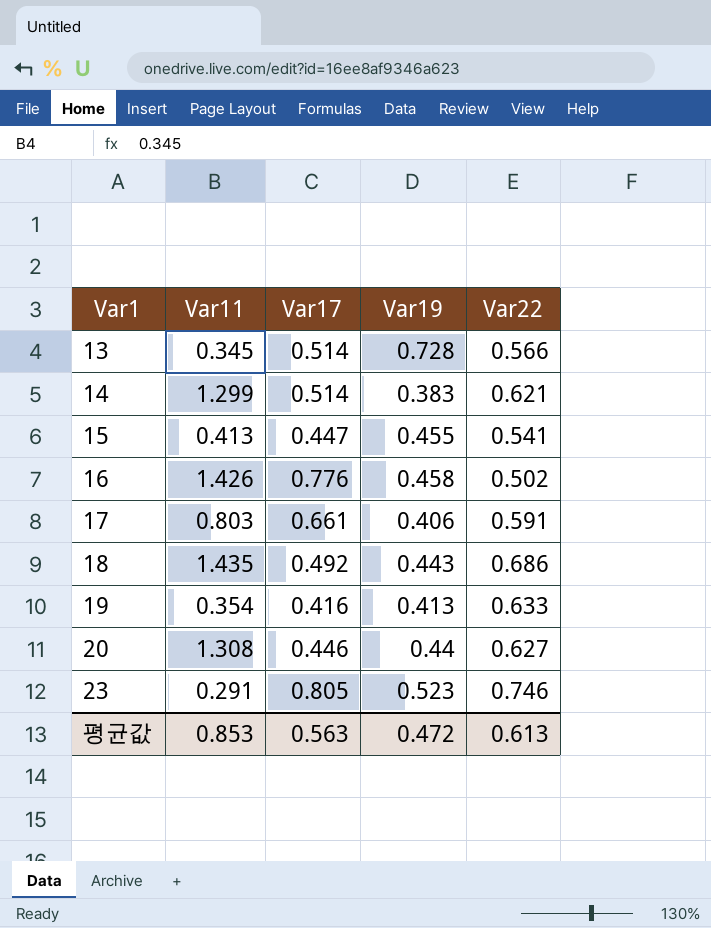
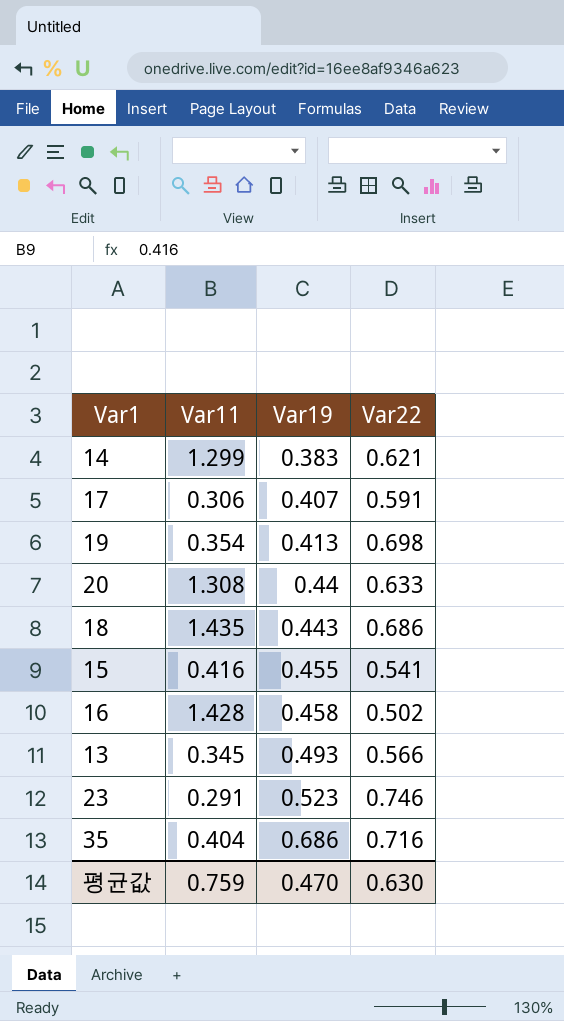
row order: Var1 ascending -> Var19 ascending
column Var17 | position: 3 -> none
17 | Var11: 0.803 -> 0.306
17 | Var19: 0.406 -> 0.407
19 | Var22: 0.633 -> 0.698
20 | Var22: 0.627 -> 0.633
15 | Var11: 0.413 -> 0.416
16 | Var11: 1.426 -> 1.428
13 | Var19: 0.728 -> 0.493
row 35: none -> 0.404 | 0.686 | 0.716
평균값 | Var11: 0.853 -> 0.759
평균값 | Var19: 0.472 -> 0.470
평균값 | Var22: 0.613 -> 0.630

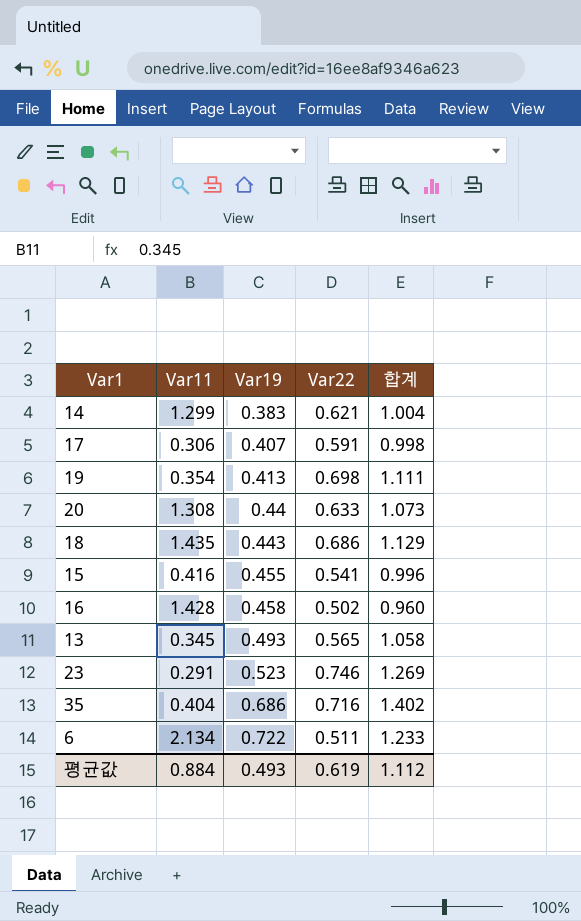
column 합계 | formula: none -> [Var19] + [Var22]
13 | Var22: 0.566 -> 0.565
row 6: none -> 2.134 | 0.722 | 0.511 | 1.233
평균값 | Var11: 0.759 -> 0.884
평균값 | Var19: 0.470 -> 0.493
평균값 | Var22: 0.630 -> 0.619

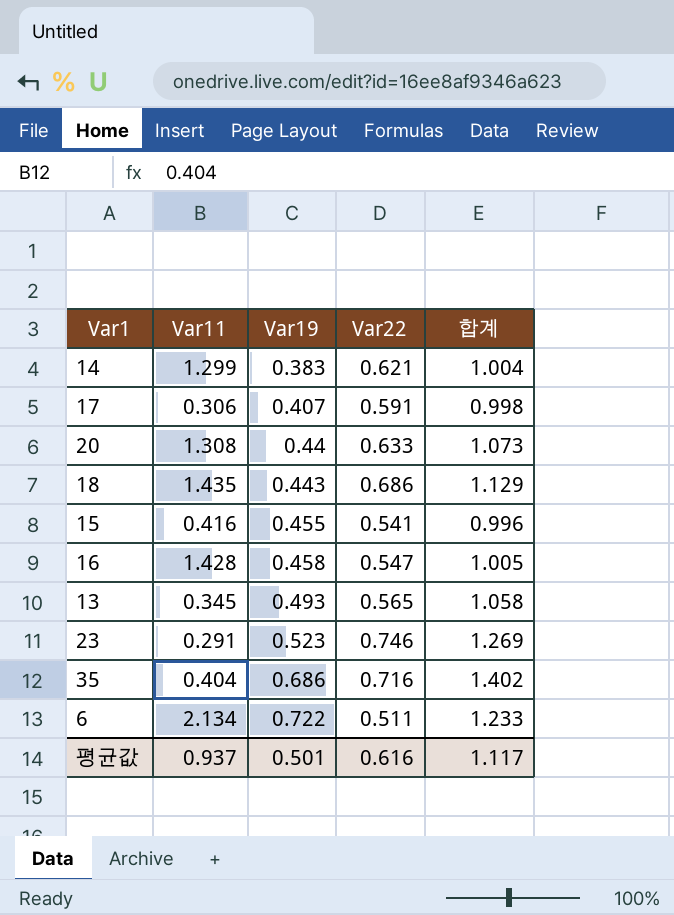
row 19: 0.354 | 0.413 | 0.698 | 1.111 -> none
16 | Var22: 0.502 -> 0.547
16 | 합계: 0.960 -> 1.005
평균값 | Var11: 0.884 -> 0.937
평균값 | Var19: 0.493 -> 0.501
평균값 | Var22: 0.619 -> 0.616
평균값 | 합계: 1.112 -> 1.117

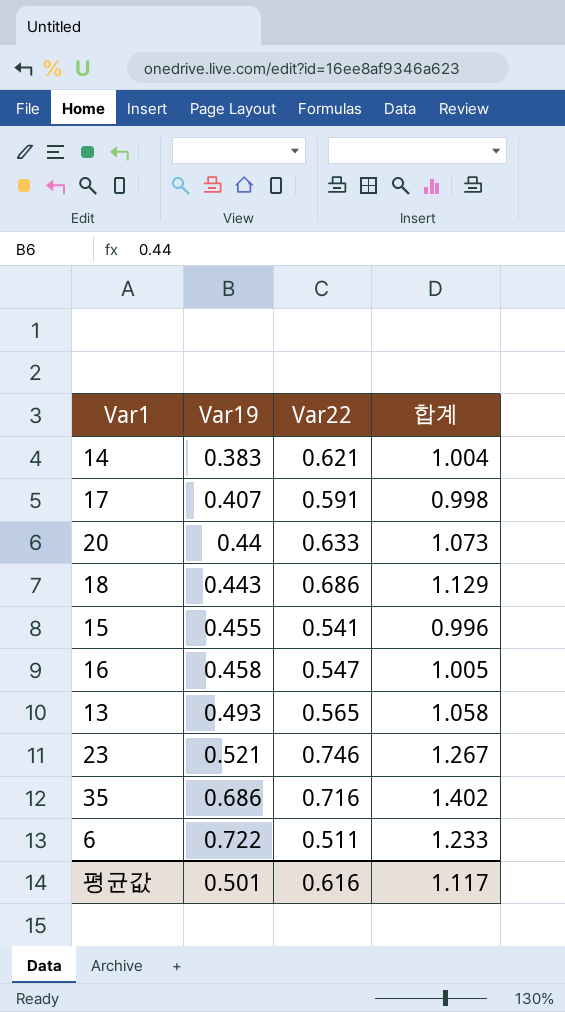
column Var11 | position: 2 -> none
23 | Var19: 0.523 -> 0.521
23 | 합계: 1.269 -> 1.267

